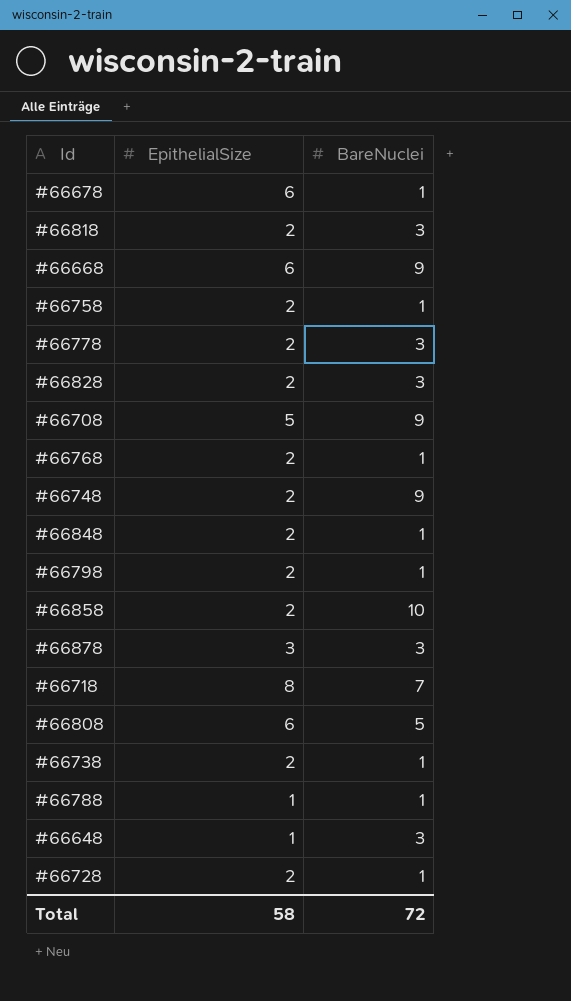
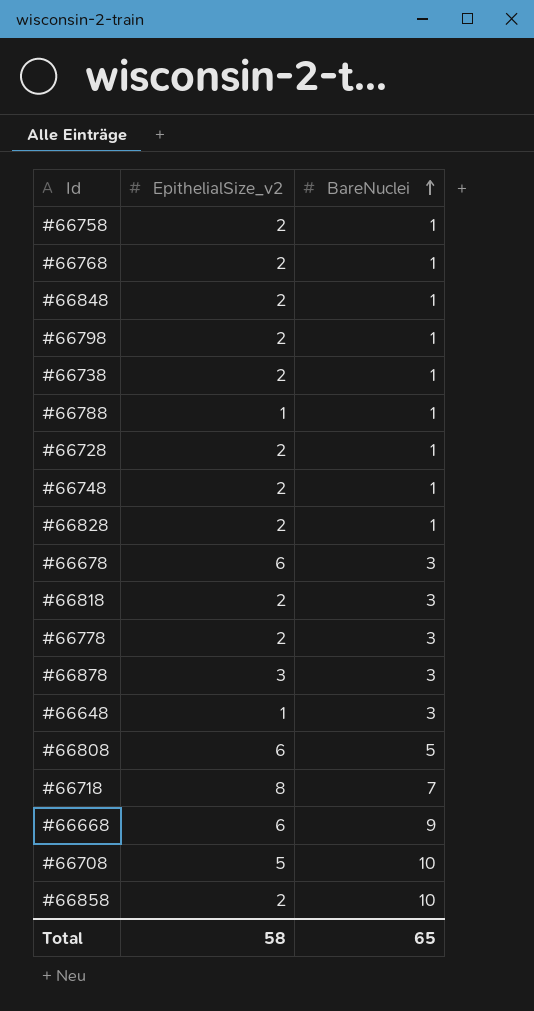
row order: none -> BareNuclei ascending
column name: EpithelialSize -> EpithelialSize_v2
#66748 | BareNuclei: 9 -> 1
#66828 | BareNuclei: 3 -> 1
#66678 | BareNuclei: 1 -> 3
#66708 | BareNuclei: 9 -> 10
Total | BareNuclei: 72 -> 65

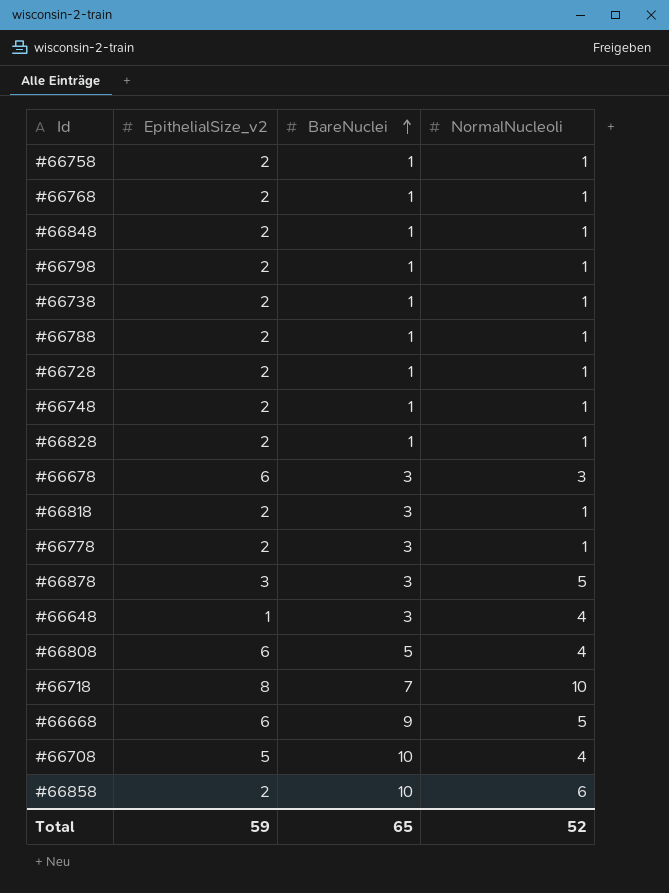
column NormalNucleoli | position: none -> 4
#66788 | EpithelialSize_v2: 1 -> 2
Total | EpithelialSize_v2: 58 -> 59

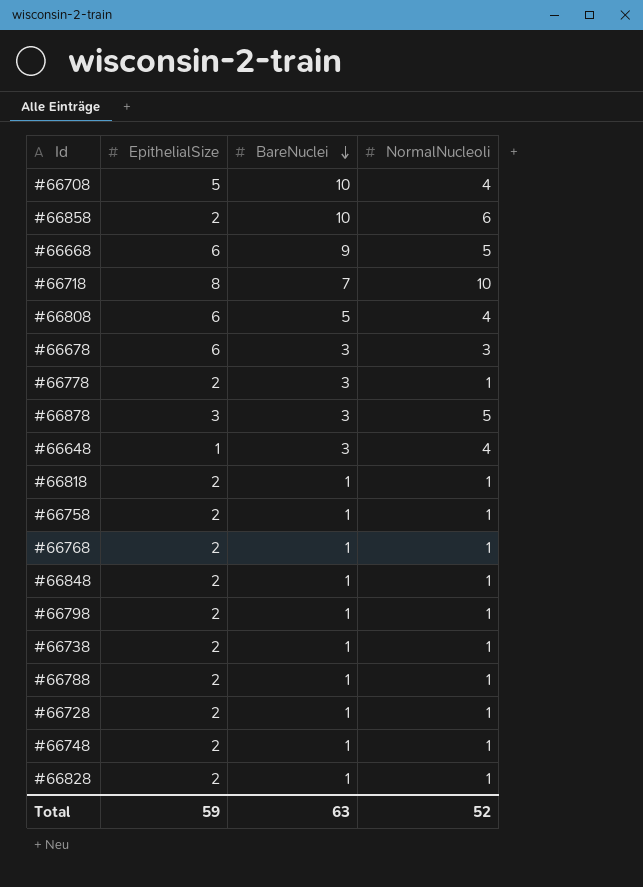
row order: BareNuclei ascending -> BareNuclei descending
column name: EpithelialSize_v2 -> EpithelialSize
#66818 | BareNuclei: 3 -> 1
Total | BareNuclei: 65 -> 63

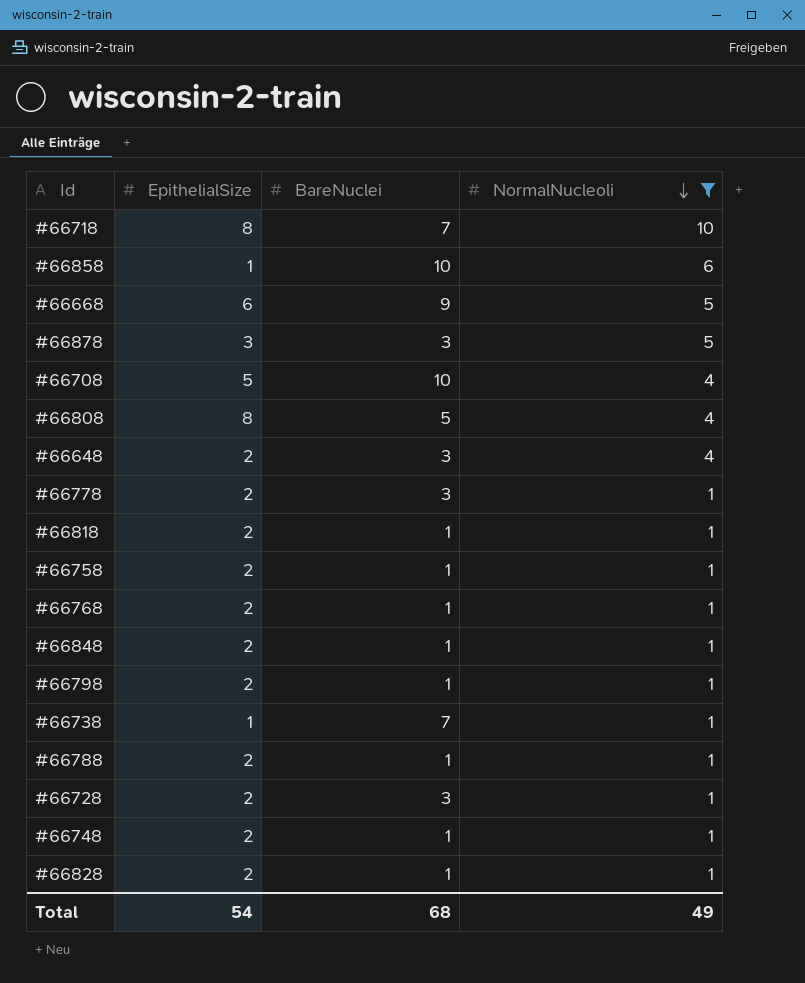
filter: none -> NormalNucleoli != 3
row order: BareNuclei descending -> NormalNucleoli descending
#66858 | EpithelialSize: 2 -> 1
#66808 | EpithelialSize: 6 -> 8
#66648 | EpithelialSize: 1 -> 2
#66738 | EpithelialSize: 2 -> 1
#66738 | BareNuclei: 1 -> 7
#66728 | BareNuclei: 1 -> 3
Total | EpithelialSize: 59 -> 54
Total | BareNuclei: 63 -> 68
Total | NormalNucleoli: 52 -> 49

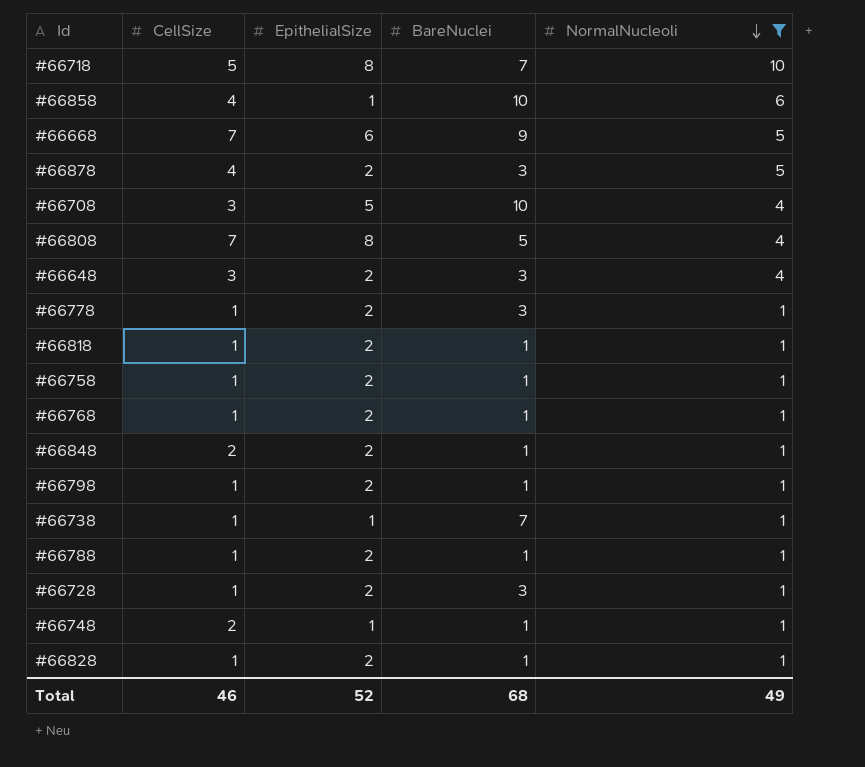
column CellSize | position: none -> 2
#66878 | EpithelialSize: 3 -> 2
#66748 | EpithelialSize: 2 -> 1
Total | EpithelialSize: 54 -> 52

